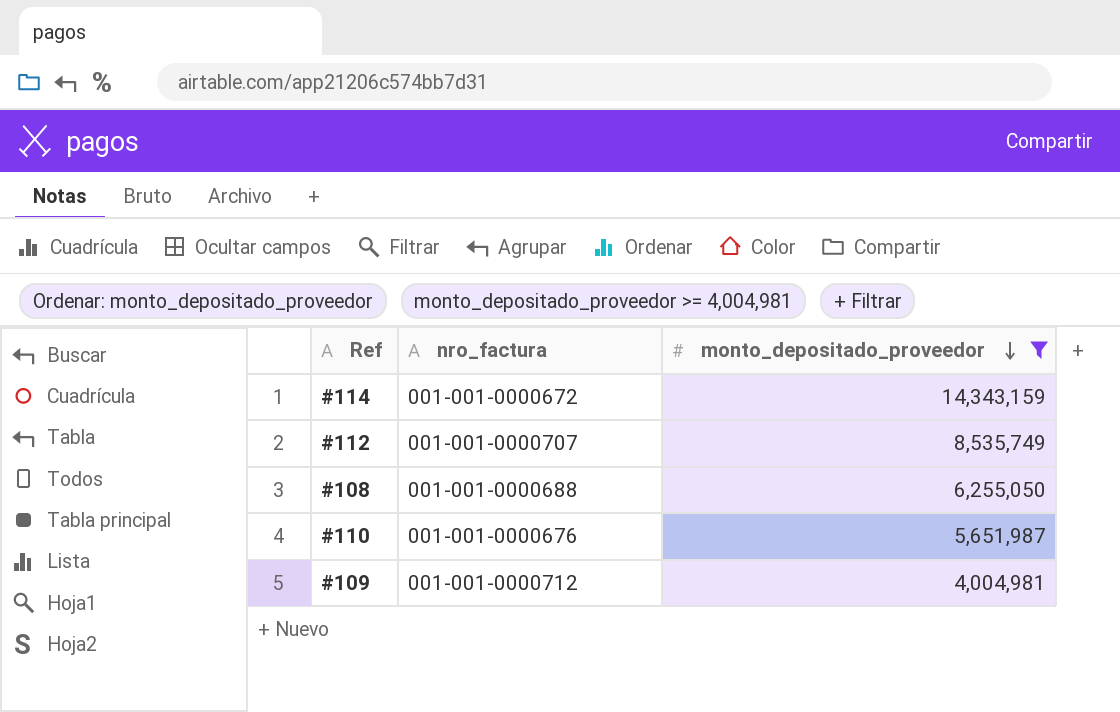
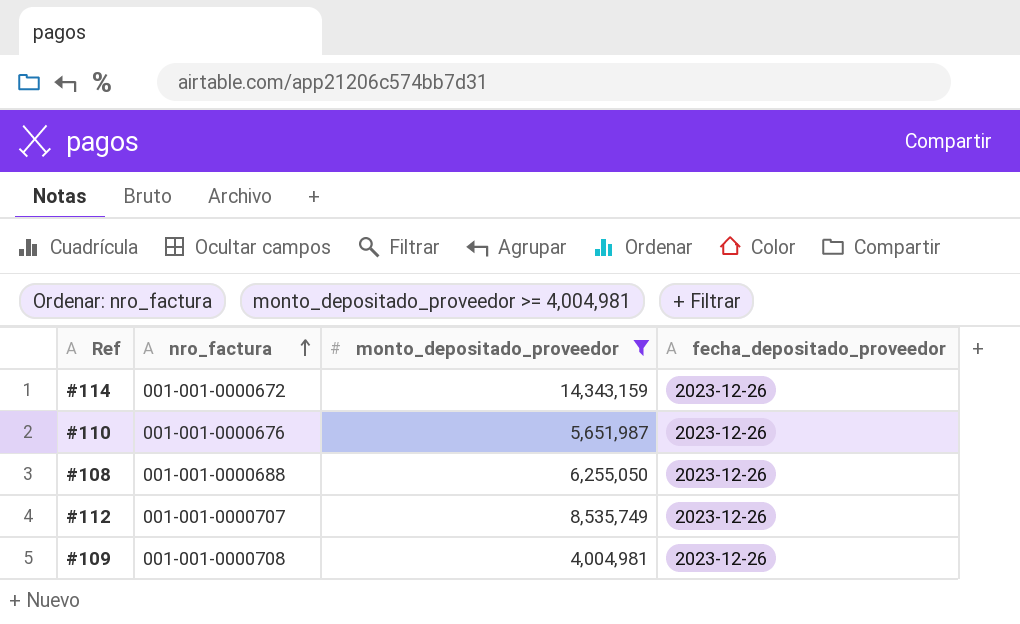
row order: monto_depositado_proveedor descending -> nro_factura ascending
column fecha_depositado_proveedor | position: none -> 4
#109 | nro_factura: 001-001-0000712 -> 001-001-0000708

